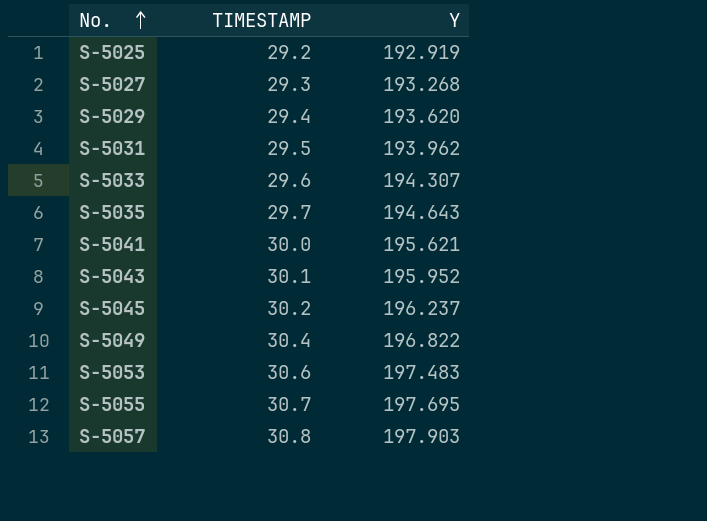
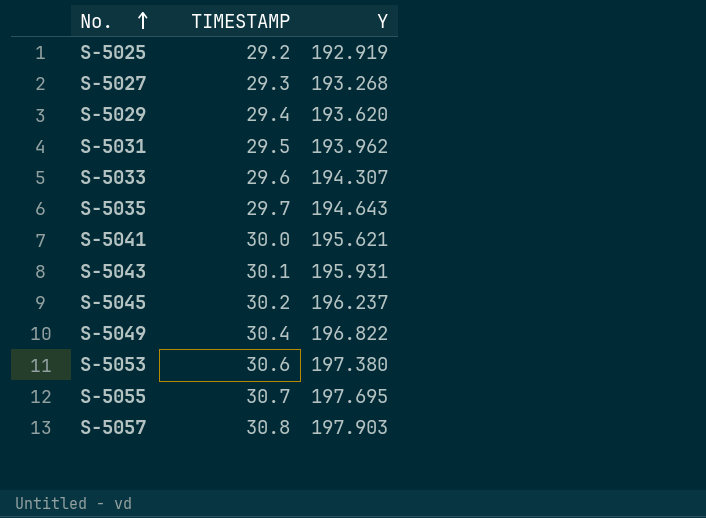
S-5043 | Y: 195.952 -> 195.931
S-5053 | Y: 197.483 -> 197.380

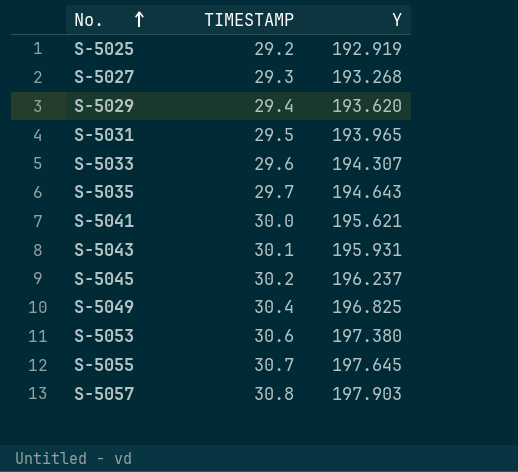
S-5031 | Y: 193.962 -> 193.965
S-5049 | Y: 196.822 -> 196.825
S-5055 | Y: 197.695 -> 197.645

